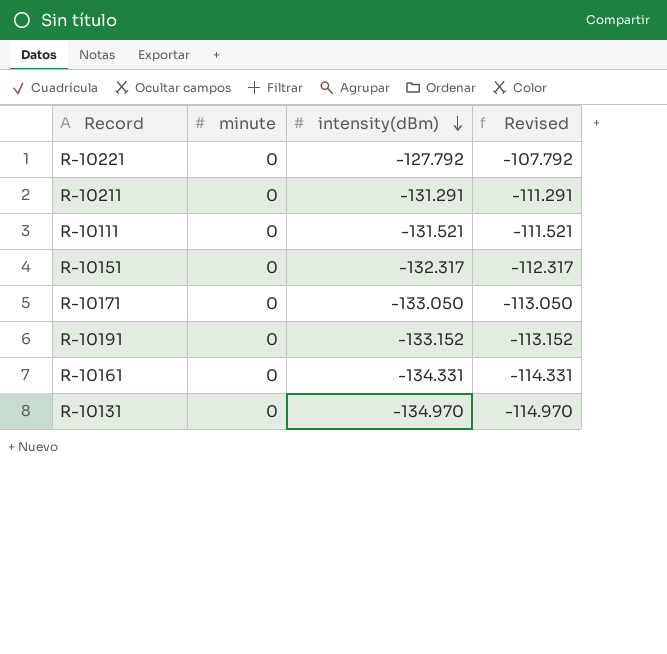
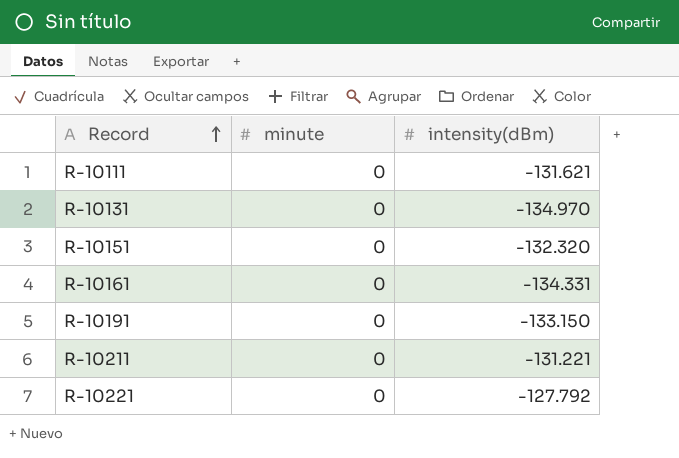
row order: intensity(dBm) descending -> Record ascending
column Revised | formula: [intensity(dBm)] + 20 -> none
row R-10171: 0 | -133.050 | -113.050 -> none
R-10111 | intensity(dBm): -131.521 -> -131.621
R-10151 | intensity(dBm): -132.317 -> -132.320
R-10191 | intensity(dBm): -133.152 -> -133.150
R-10211 | intensity(dBm): -131.291 -> -131.221

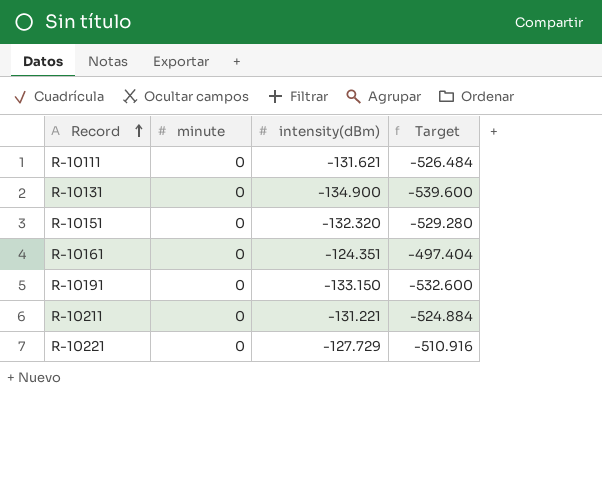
column Target | formula: none -> [intensity(dBm)] * 4
R-10131 | intensity(dBm): -134.970 -> -134.900
R-10161 | intensity(dBm): -134.331 -> -124.351
R-10221 | intensity(dBm): -127.792 -> -127.729

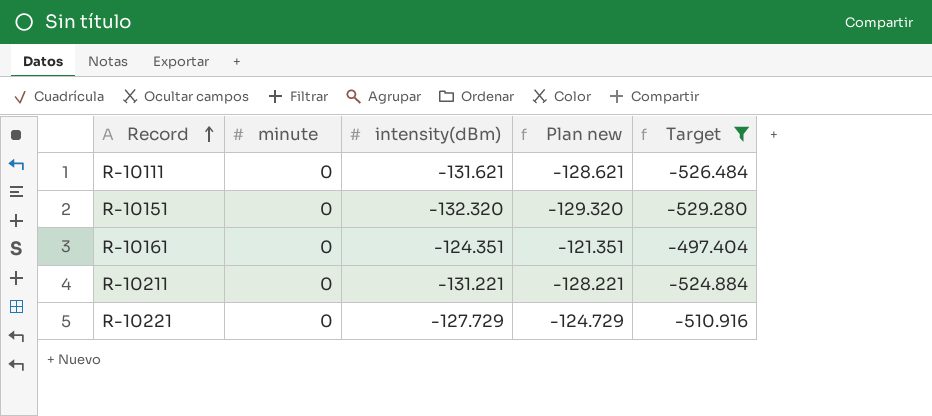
filter: none -> Target >= -529.280
column Plan new | formula: none -> [intensity(dBm)] + 3

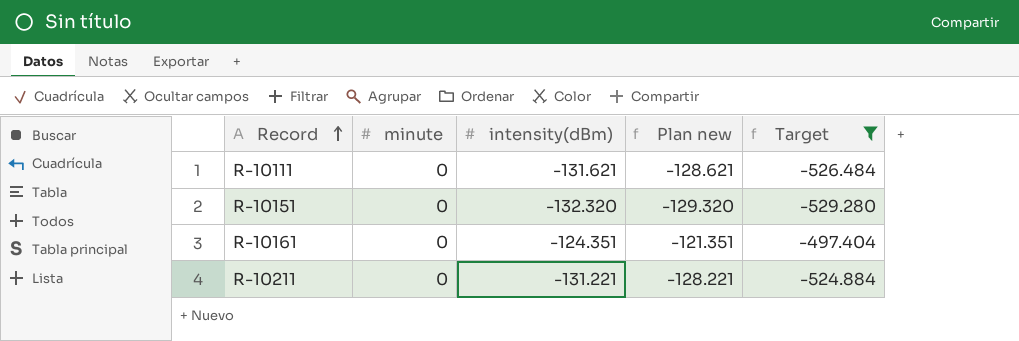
row R-10221: 0 | -127.729 | -124.729 | -510.916 -> none

